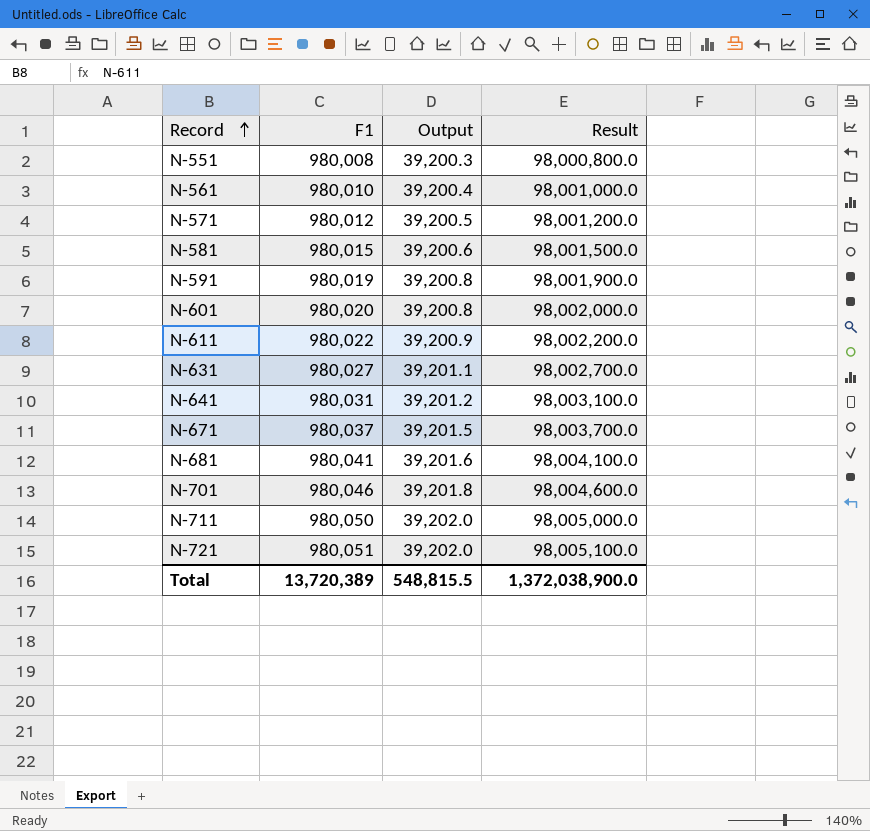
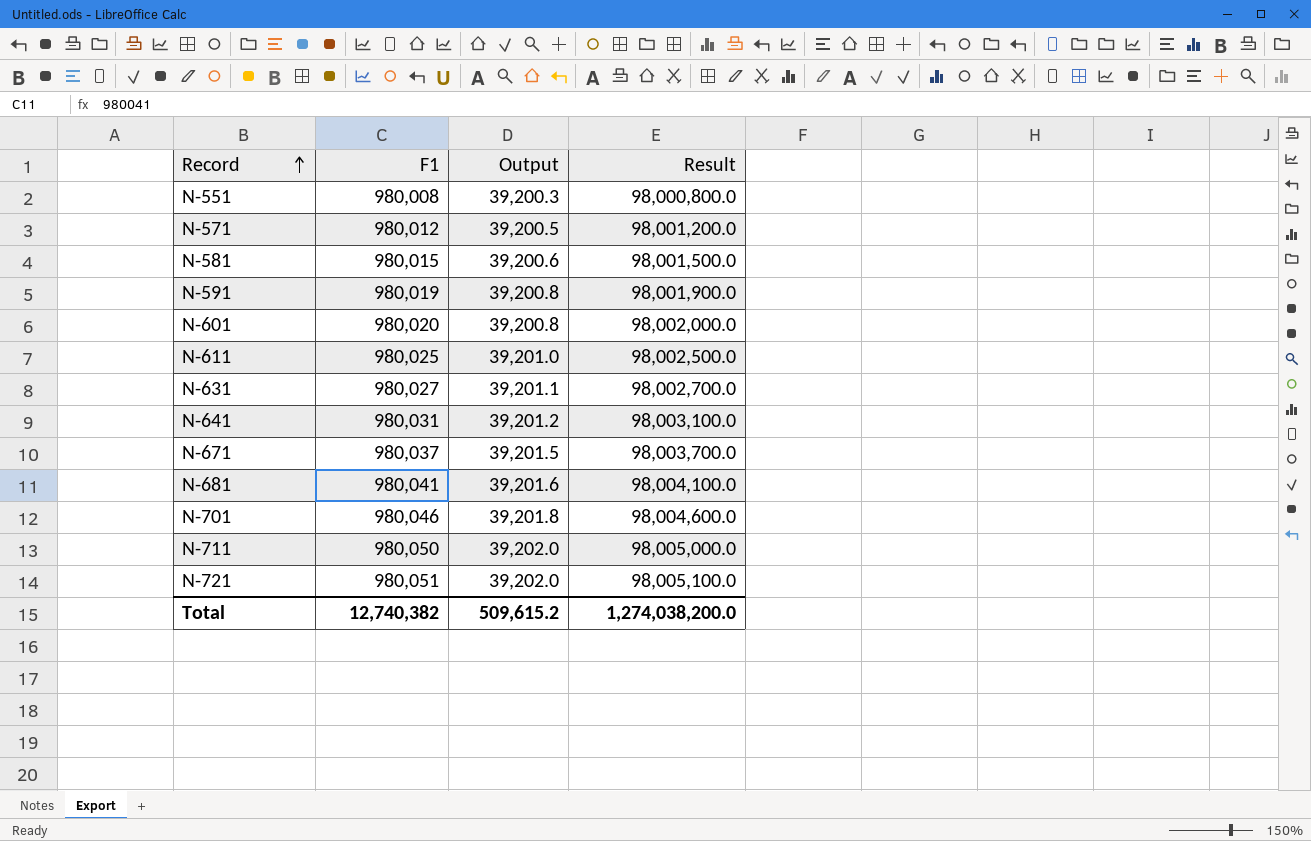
row N-561: 980,010 | 39,200.4 | 98,001,000.0 -> none
N-611 | F1: 980,022 -> 980,025
N-611 | Output: 39,200.9 -> 39,201.0
N-611 | Result: 98,002,200.0 -> 98,002,500.0
Total | F1: 13,720,389 -> 12,740,382
Total | Output: 548,815.5 -> 509,615.2
Total | Result: 1,372,038,900.0 -> 1,274,038,200.0

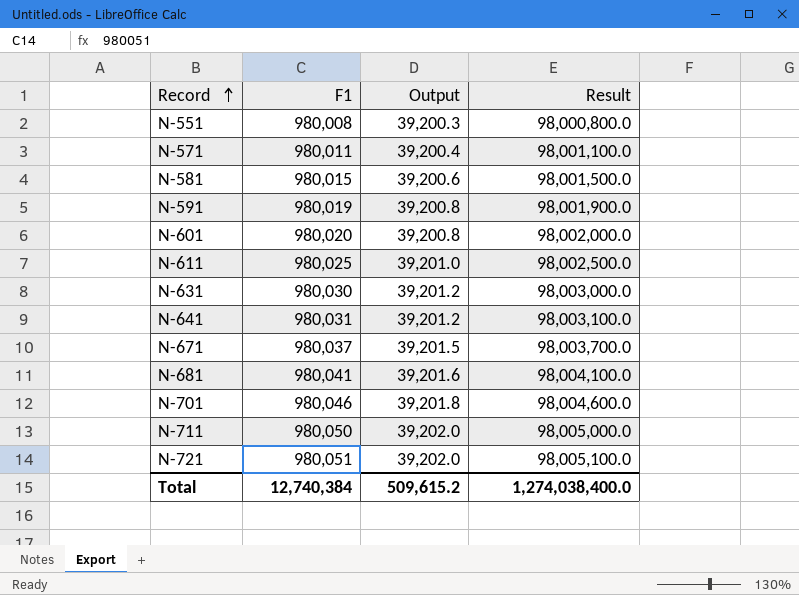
N-571 | F1: 980,012 -> 980,011
N-571 | Output: 39,200.5 -> 39,200.4
N-571 | Result: 98,001,200.0 -> 98,001,100.0
N-631 | F1: 980,027 -> 980,030
N-631 | Output: 39,201.1 -> 39,201.2
N-631 | Result: 98,002,700.0 -> 98,003,000.0
Total | F1: 12,740,382 -> 12,740,384
Total | Result: 1,274,038,200.0 -> 1,274,038,400.0

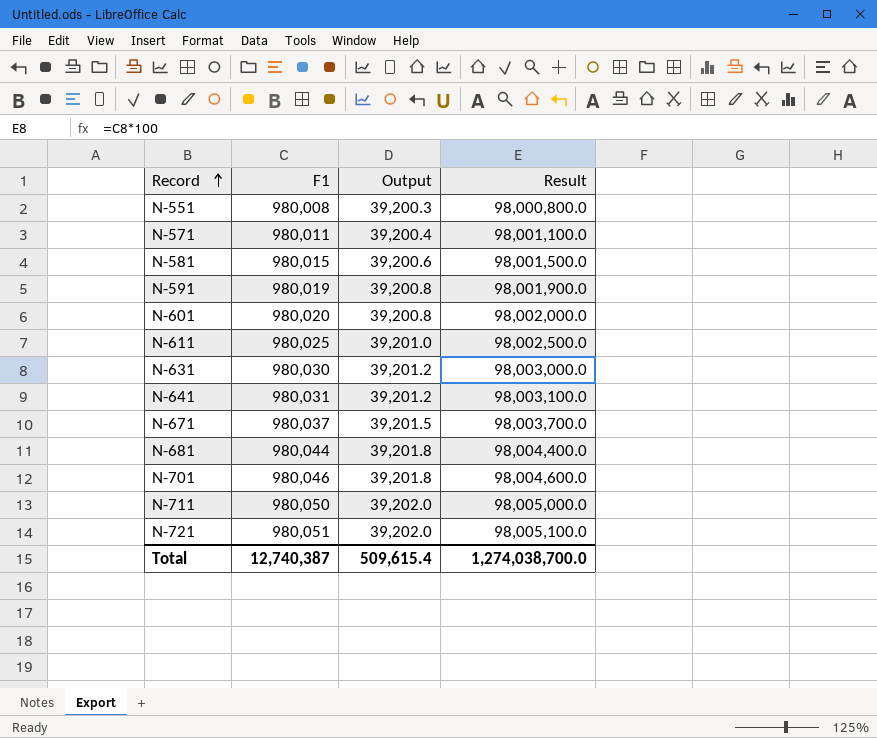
N-681 | F1: 980,041 -> 980,044
N-681 | Output: 39,201.6 -> 39,201.8
N-681 | Result: 98,004,100.0 -> 98,004,400.0
Total | F1: 12,740,384 -> 12,740,387
Total | Output: 509,615.2 -> 509,615.4
Total | Result: 1,274,038,400.0 -> 1,274,038,700.0

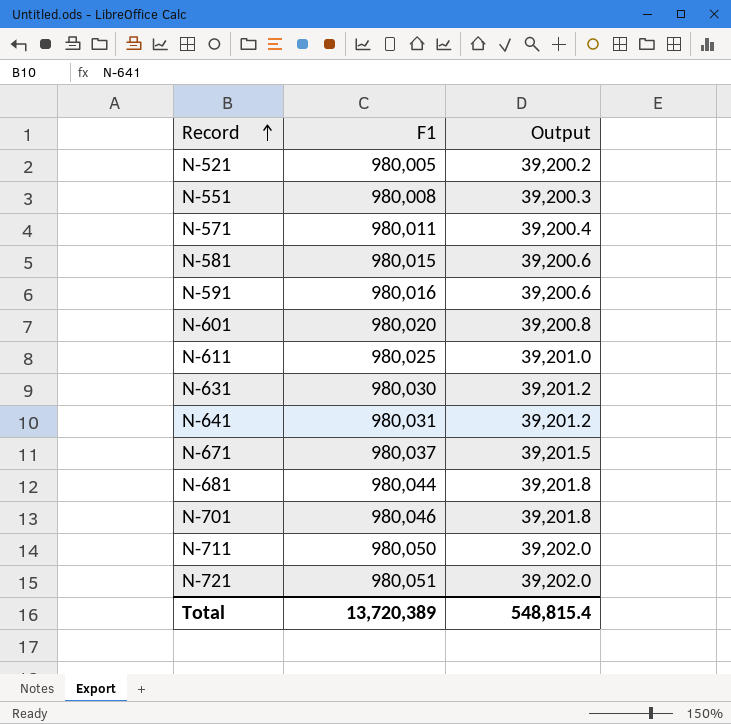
column Result | formula: [F1] * 100 -> none
row N-521: none -> 980,005 | 39,200.2
N-591 | F1: 980,019 -> 980,016
N-591 | Output: 39,200.8 -> 39,200.6
Total | F1: 12,740,387 -> 13,720,389
Total | Output: 509,615.4 -> 548,815.4

